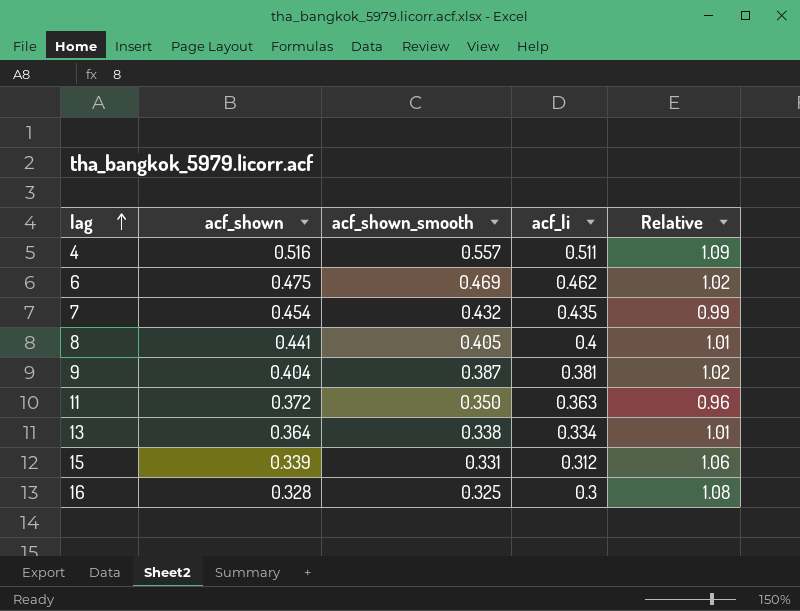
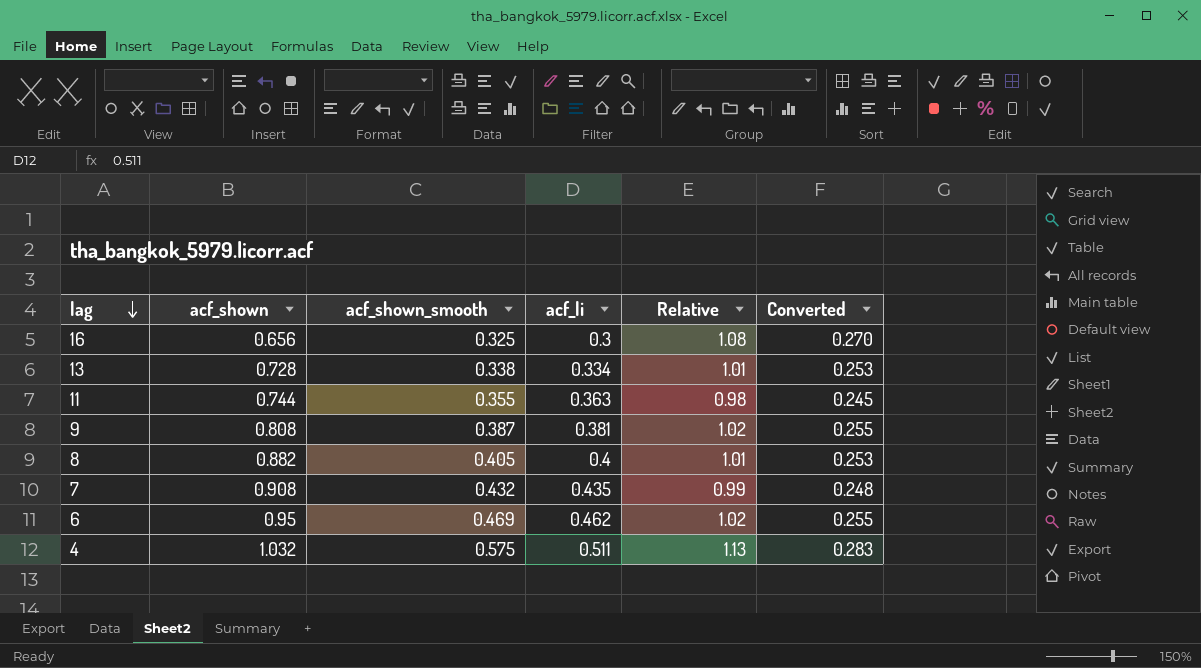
row order: lag ascending -> lag descending
column Converted | formula: none -> [Relative] * 0.25
row 15: 0.339 | 0.331 | 0.312 | 1.06 -> none
16 | acf_shown: 0.328 -> 0.656
13 | acf_shown: 0.364 -> 0.728
11 | acf_shown: 0.372 -> 0.744
11 | acf_shown_smooth: 0.350 -> 0.355
11 | Relative: 0.96 -> 0.98
9 | acf_shown: 0.404 -> 0.808
8 | acf_shown: 0.441 -> 0.882
7 | acf_shown: 0.454 -> 0.908
6 | acf_shown: 0.475 -> 0.95
4 | acf_shown: 0.516 -> 1.032
4 | acf_shown_smooth: 0.557 -> 0.575
4 | Relative: 1.09 -> 1.13

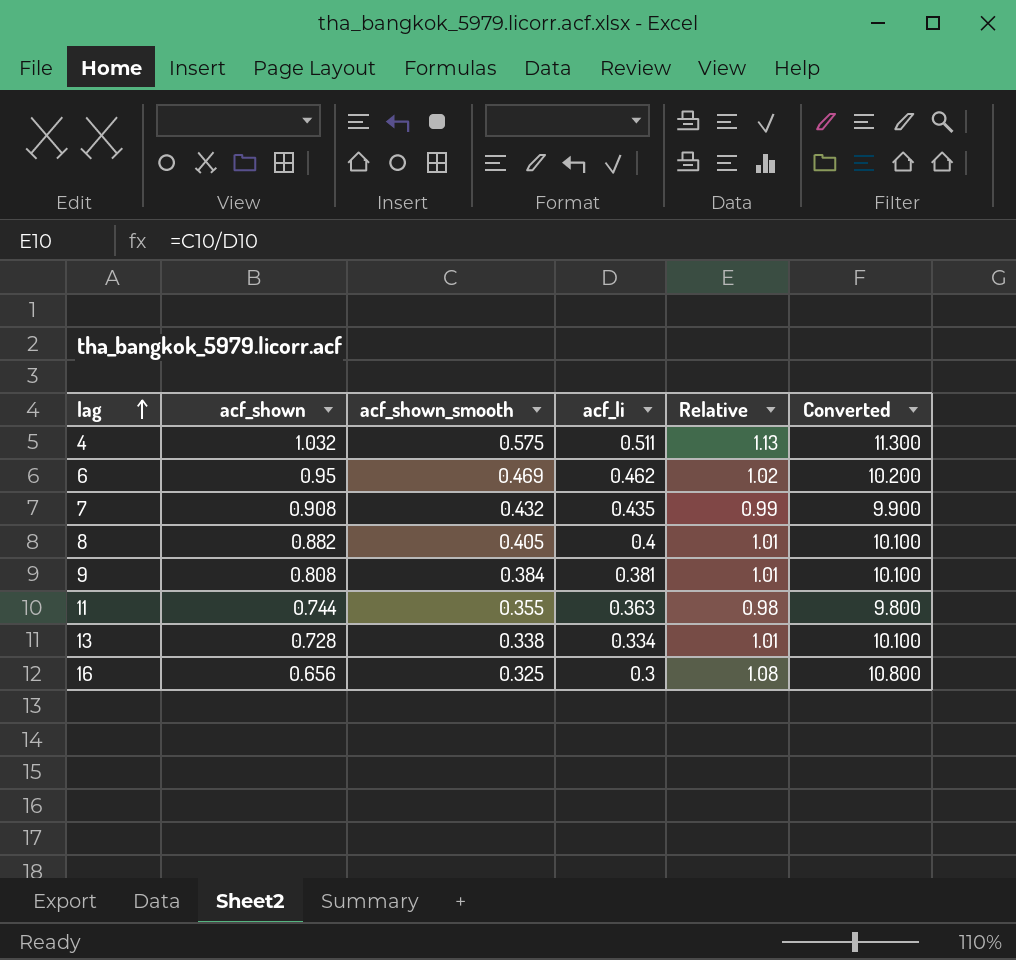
row order: lag descending -> lag ascending
column Converted | formula: [Relative] * 0.25 -> [Relative] * 10
9 | acf_shown_smooth: 0.387 -> 0.384
9 | Relative: 1.02 -> 1.01

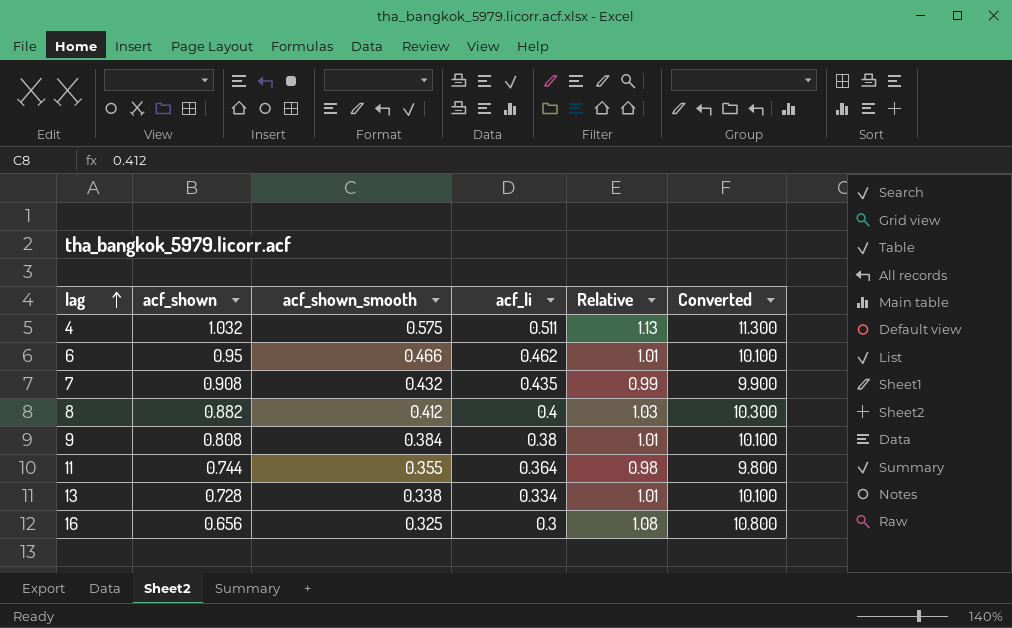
6 | acf_shown_smooth: 0.469 -> 0.466
6 | Relative: 1.02 -> 1.01
6 | Converted: 10.200 -> 10.100
8 | acf_shown_smooth: 0.405 -> 0.412
8 | Relative: 1.01 -> 1.03
8 | Converted: 10.100 -> 10.300
9 | acf_li: 0.381 -> 0.38
11 | acf_li: 0.363 -> 0.364

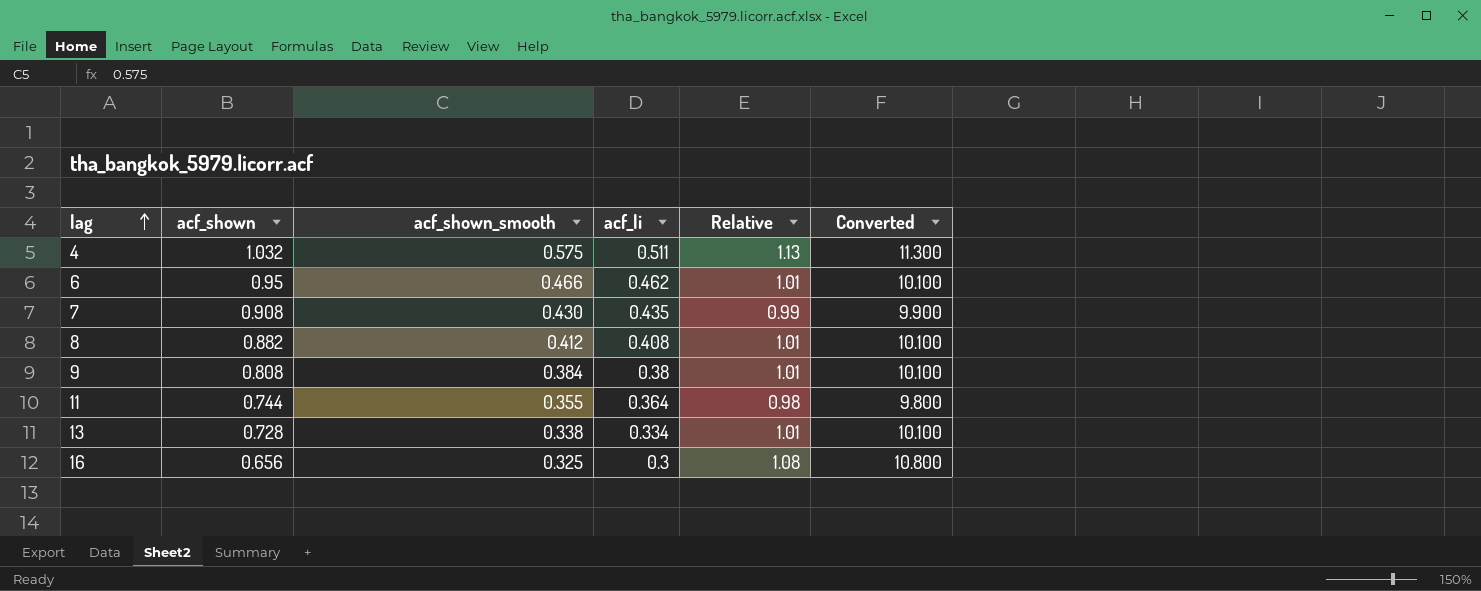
7 | acf_shown_smooth: 0.432 -> 0.430
8 | acf_li: 0.4 -> 0.408
8 | Relative: 1.03 -> 1.01
8 | Converted: 10.300 -> 10.100

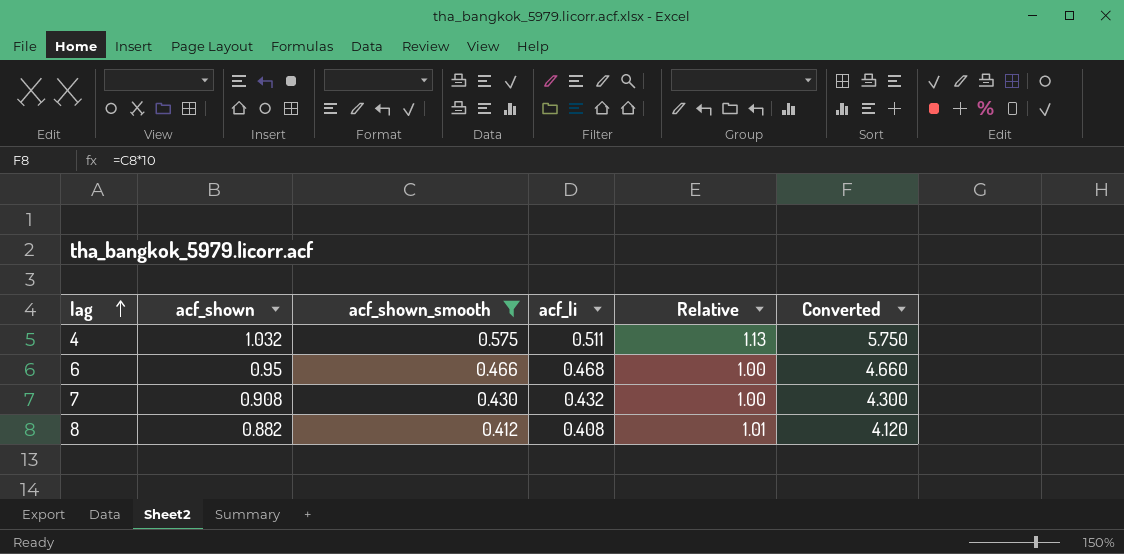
filter: none -> acf_shown_smooth >= 0.412
column Converted | formula: [Relative] * 10 -> [acf_shown_smooth] * 10
6 | acf_li: 0.462 -> 0.468
6 | Relative: 1.01 -> 1.00
7 | acf_li: 0.435 -> 0.432
7 | Relative: 0.99 -> 1.00

